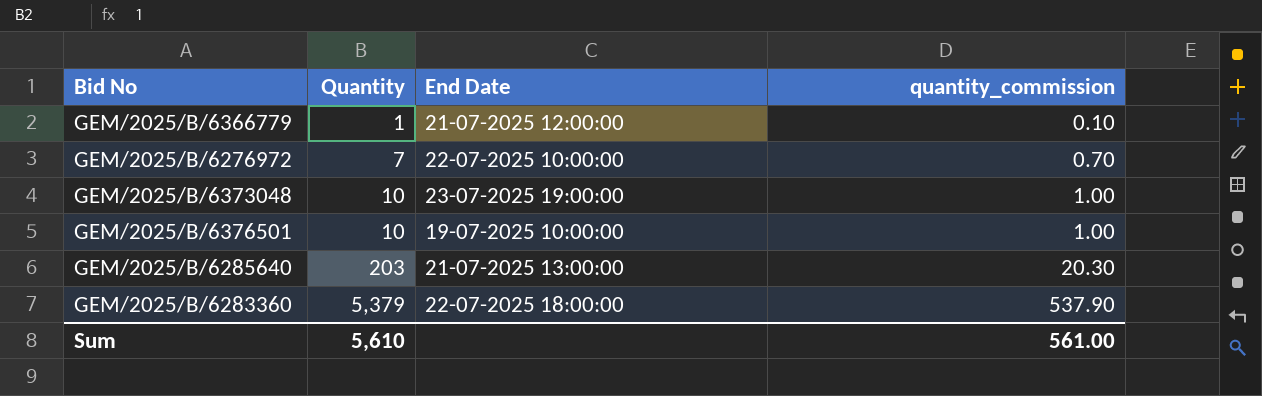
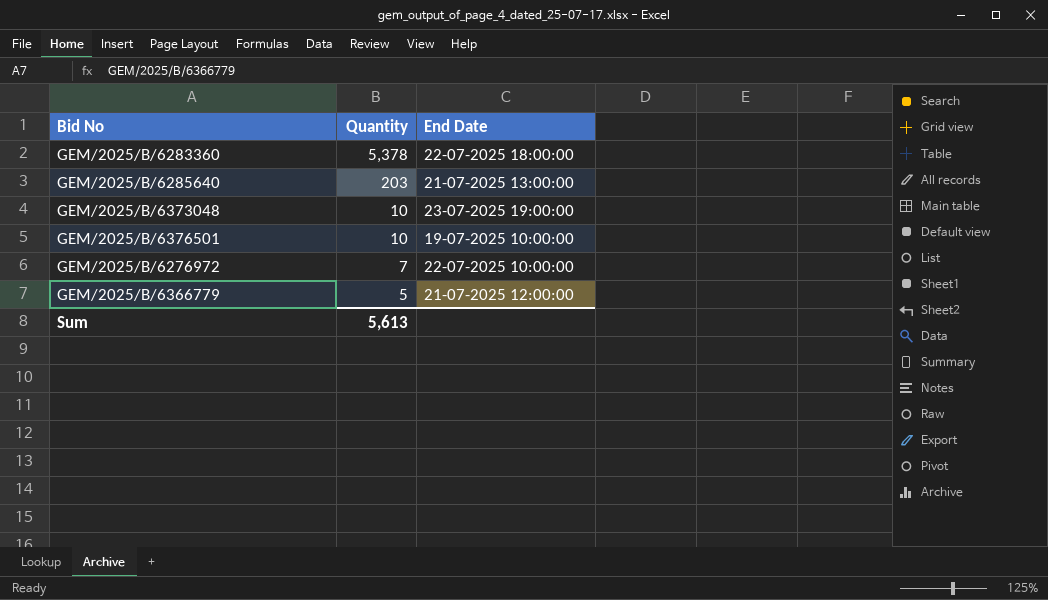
row order: Quantity ascending -> Quantity descending
column quantity_commission | formula: [Quantity] * 0.1 -> none
GEM/2025/B/6283360 | Quantity: 5,379 -> 5,378
GEM/2025/B/6366779 | Quantity: 1 -> 5
Sum | Quantity: 5,610 -> 5,613

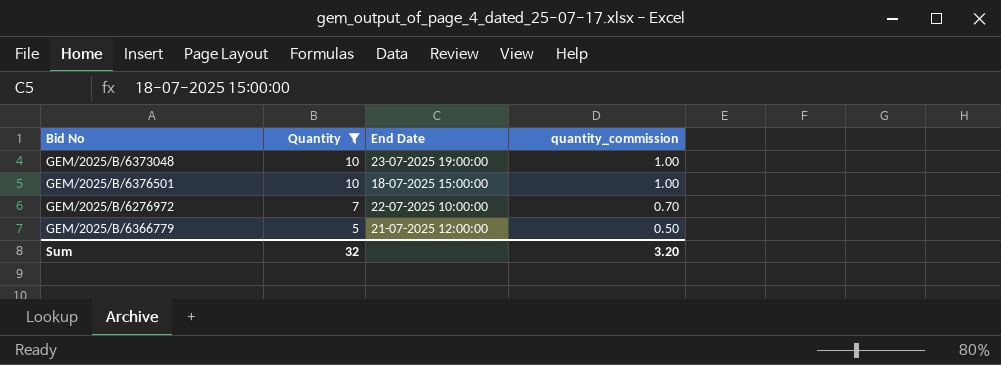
filter: none -> Quantity <= 10
column quantity_commission | formula: none -> [Quantity] * 0.1
GEM/2025/B/6376501 | End Date: 19-07-2025 10:00:00 -> 18-07-2025 15:00:00
Sum | Quantity: 5,613 -> 32

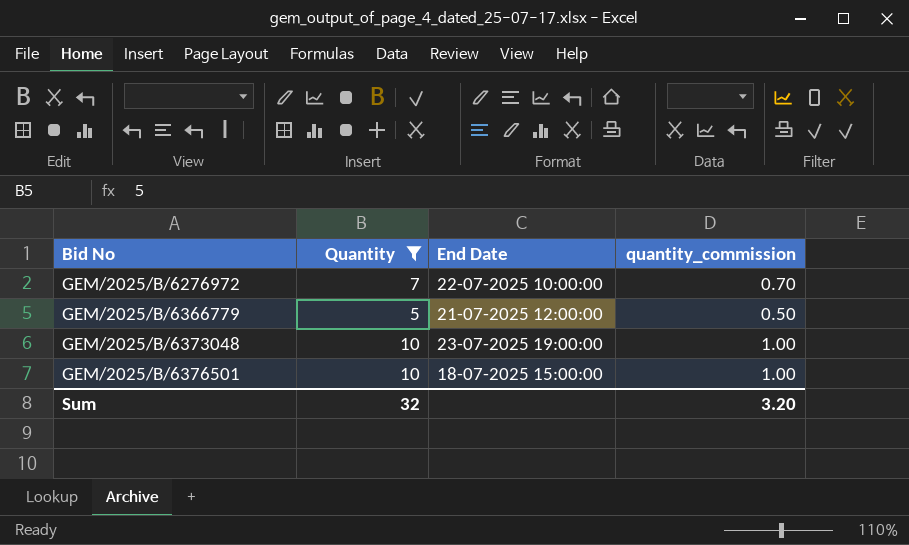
row order: Quantity descending -> Bid No ascending

